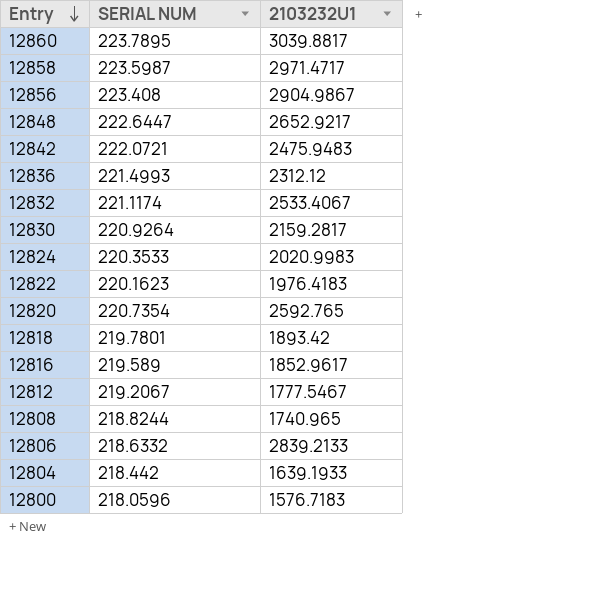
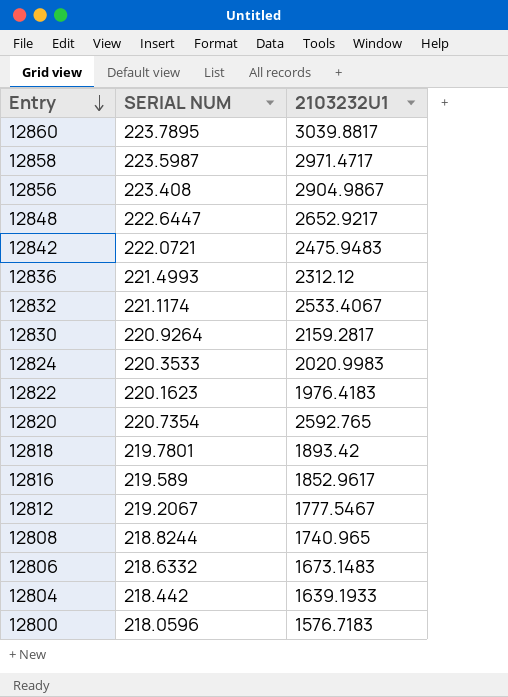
12806 | 2103232U1: 2839.2133 -> 1673.1483

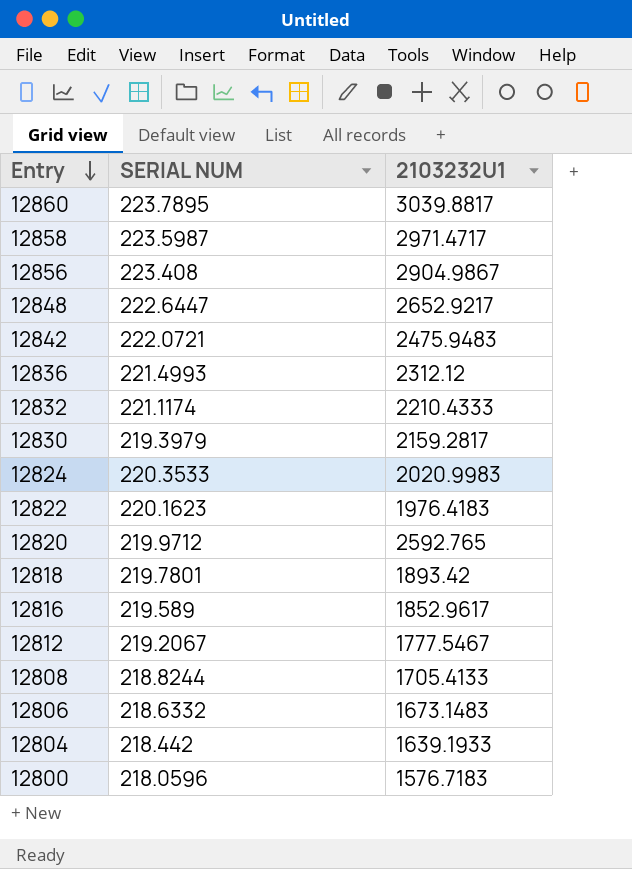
12832 | 2103232U1: 2533.4067 -> 2210.4333
12830 | SERIAL NUM: 220.9264 -> 219.3979
12820 | SERIAL NUM: 220.7354 -> 219.9712
12808 | 2103232U1: 1740.965 -> 1705.4133

